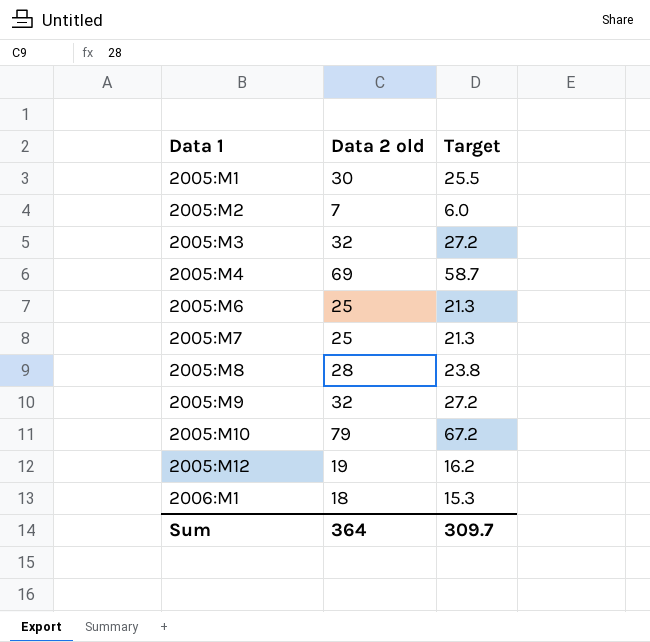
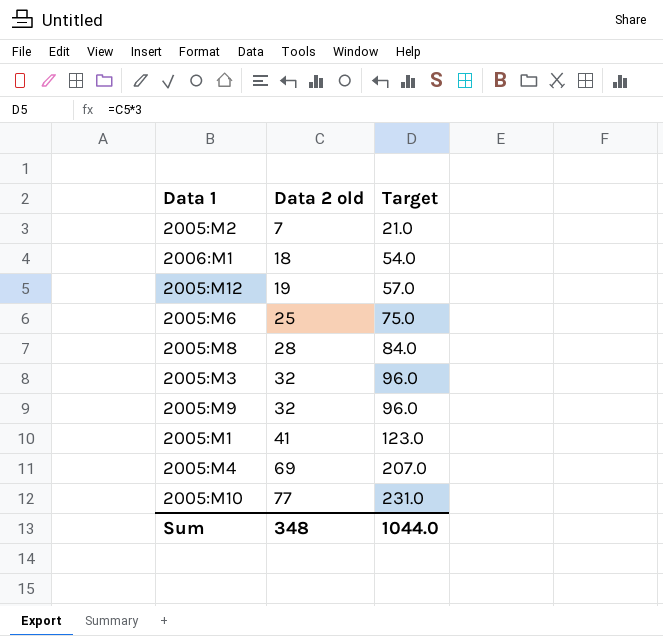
row order: Data 1 ascending -> Data 2 old ascending
column Target | formula: [Data 2 old] * 0.85 -> [Data 2 old] * 3
row 2005:M7: 25 | 21.3 -> none
2005:M1 | Data 2 old: 30 -> 41
2005:M10 | Data 2 old: 79 -> 77
Sum | Data 2 old: 364 -> 348
Sum | Target: 309.7 -> 1044.0

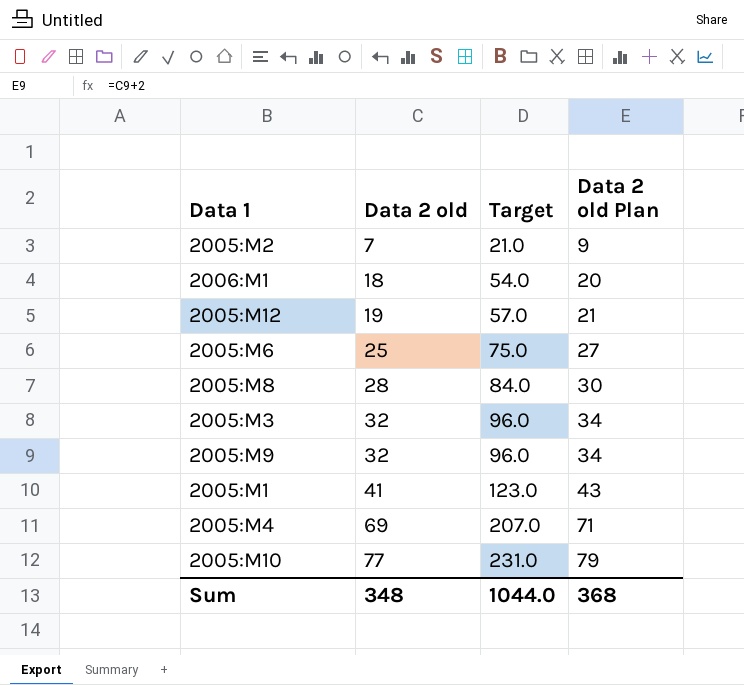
column Data 2 old Plan | formula: none -> [Data 2 old] + 2

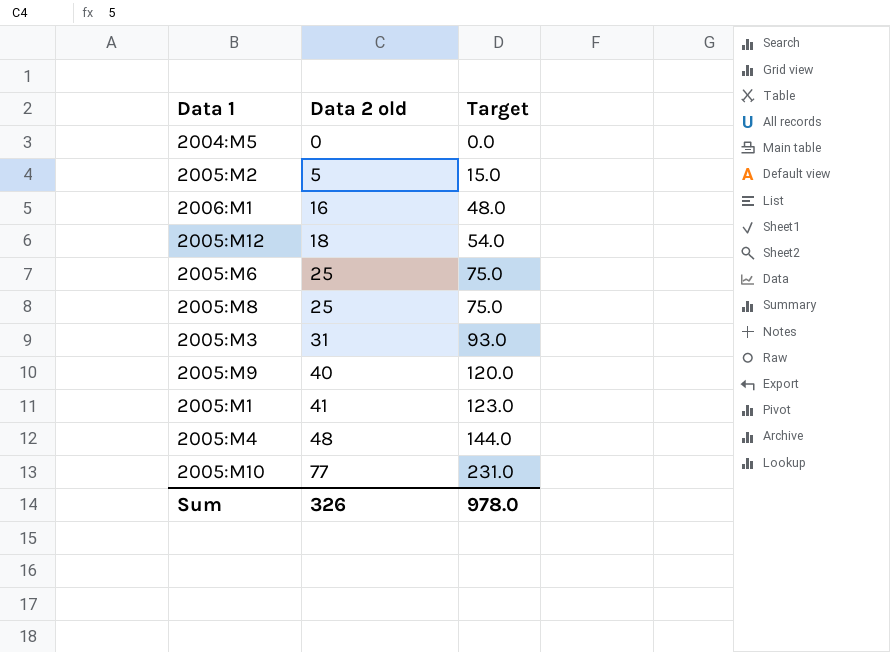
column Data 2 old Plan | formula: [Data 2 old] + 2 -> none
row 2004:M5: none -> 0 | 0.0
2005:M2 | Data 2 old: 7 -> 5
2005:M2 | Target: 21.0 -> 15.0
2006:M1 | Data 2 old: 18 -> 16
2006:M1 | Target: 54.0 -> 48.0
2005:M12 | Data 2 old: 19 -> 18
2005:M12 | Target: 57.0 -> 54.0
2005:M8 | Data 2 old: 28 -> 25
2005:M8 | Target: 84.0 -> 75.0
2005:M3 | Data 2 old: 32 -> 31
2005:M3 | Target: 96.0 -> 93.0
2005:M9 | Data 2 old: 32 -> 40
2005:M9 | Target: 96.0 -> 120.0
2005:M4 | Data 2 old: 69 -> 48
2005:M4 | Target: 207.0 -> 144.0
Sum | Data 2 old: 348 -> 326
Sum | Target: 1044.0 -> 978.0

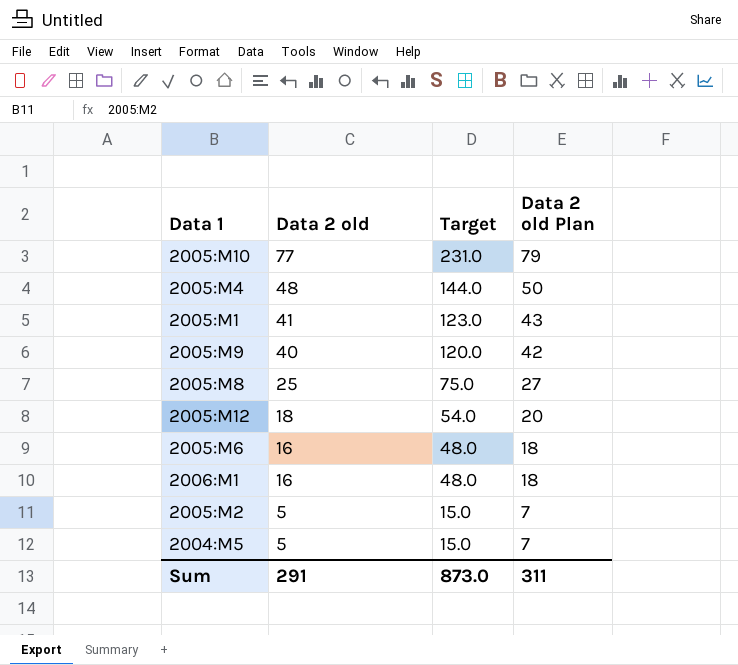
row order: Data 2 old ascending -> Data 2 old descending
column Data 2 old Plan | formula: none -> [Data 2 old] + 2
row 2005:M3: 31 | 93.0 -> none
2005:M6 | Data 2 old: 25 -> 16
2005:M6 | Target: 75.0 -> 48.0
2004:M5 | Data 2 old: 0 -> 5
2004:M5 | Target: 0.0 -> 15.0
Sum | Data 2 old: 326 -> 291
Sum | Target: 978.0 -> 873.0

